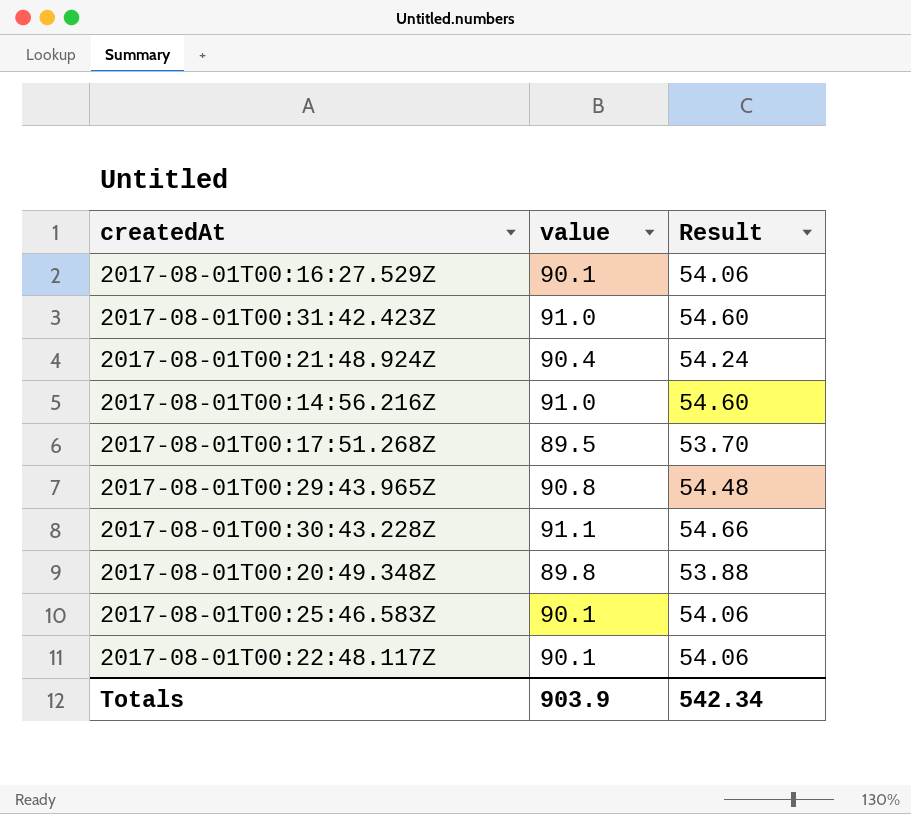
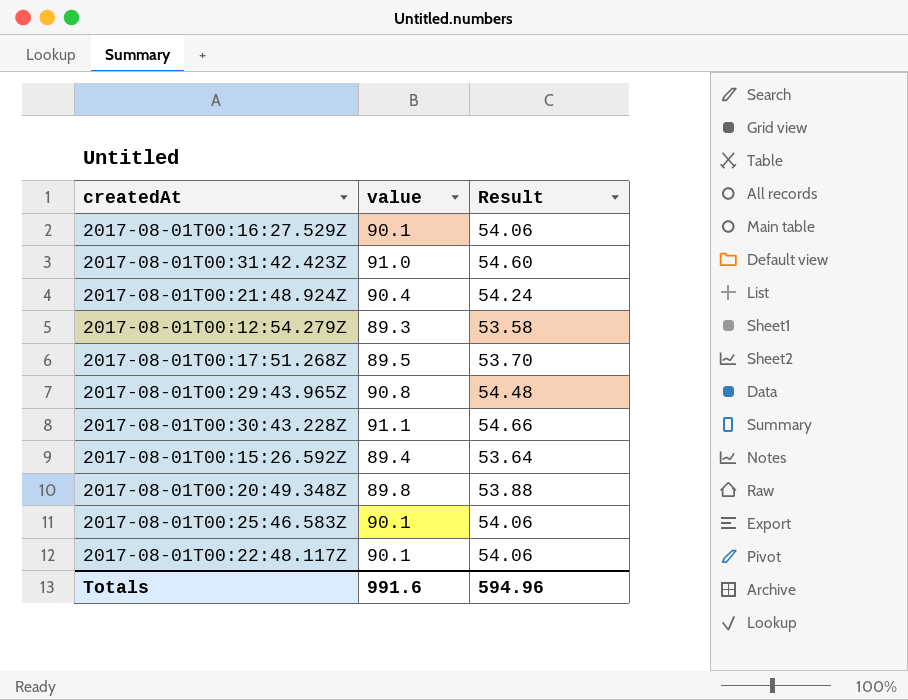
row 2017-08-01T00:14:56.216Z: 91.0 | 54.60 -> none
row 2017-08-01T00:12:54.279Z: none -> 89.3 | 53.58
row 2017-08-01T00:15:26.592Z: none -> 89.4 | 53.64
Totals | value: 903.9 -> 991.6
Totals | Result: 542.34 -> 594.96

